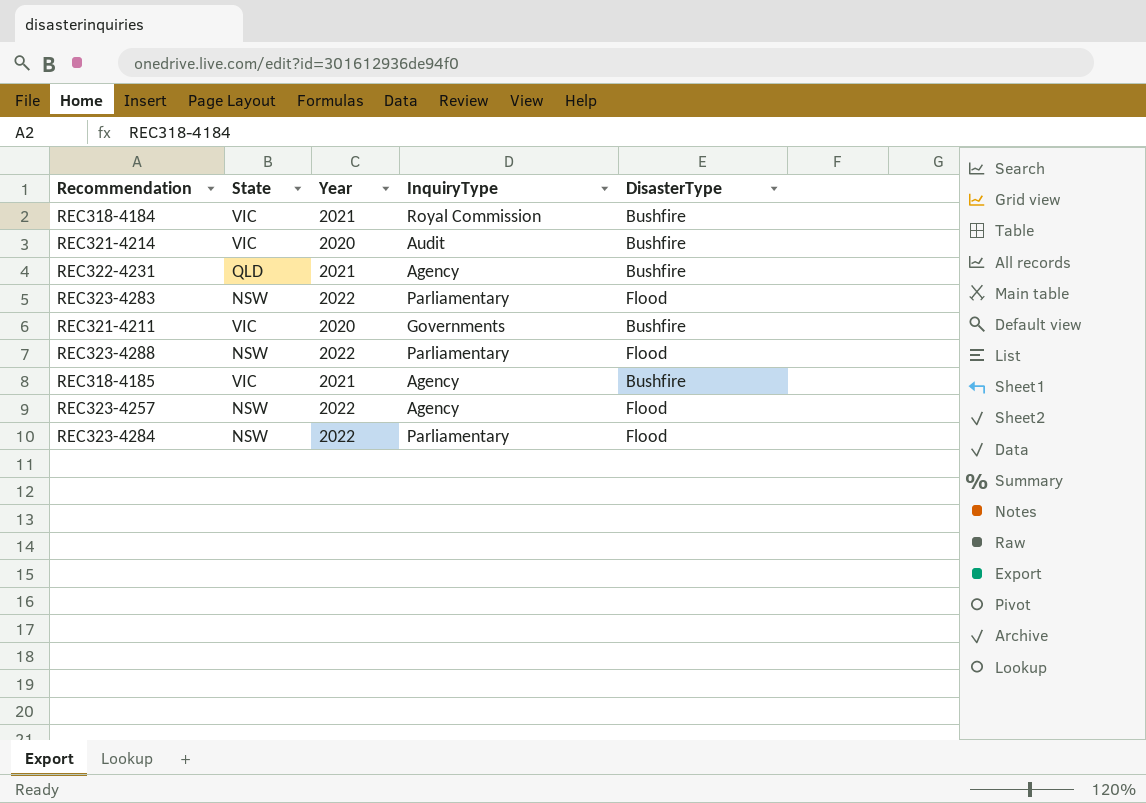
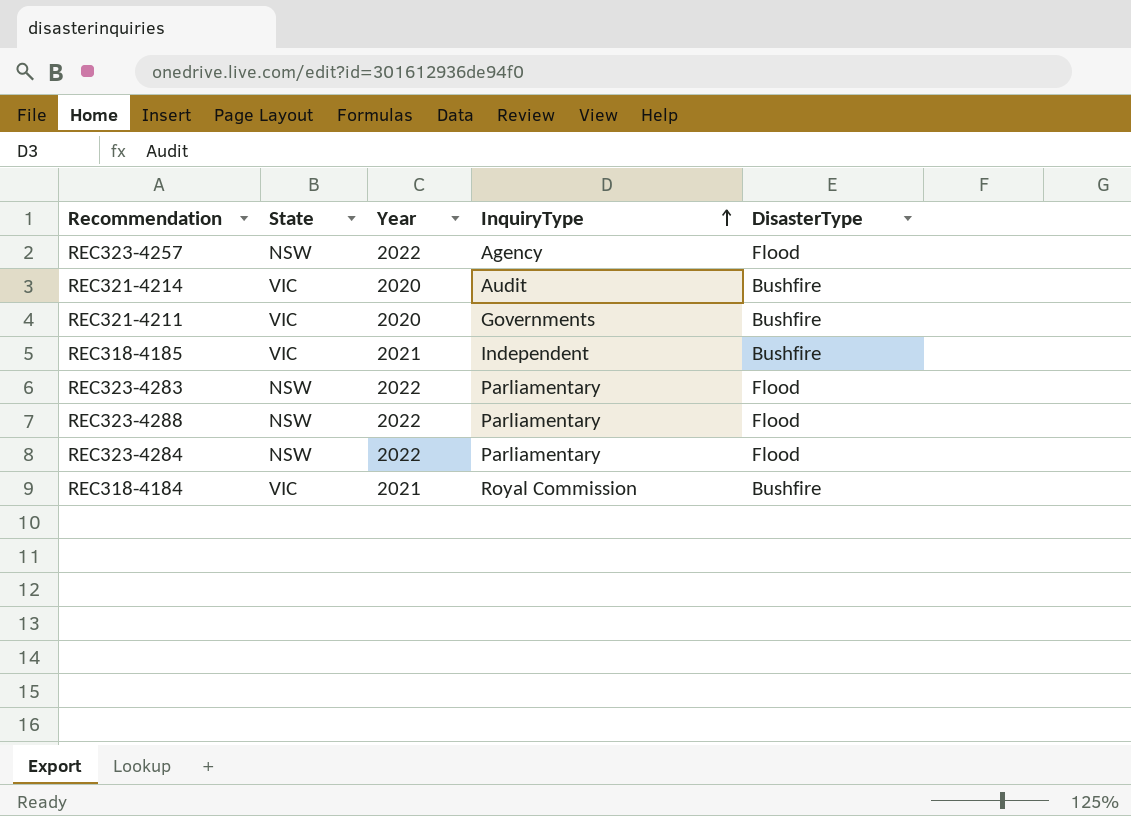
row order: none -> InquiryType ascending
row REC322-4231: QLD | 2021 | Agency | Bushfire -> none
REC318-4185 | InquiryType: Agency -> Independent

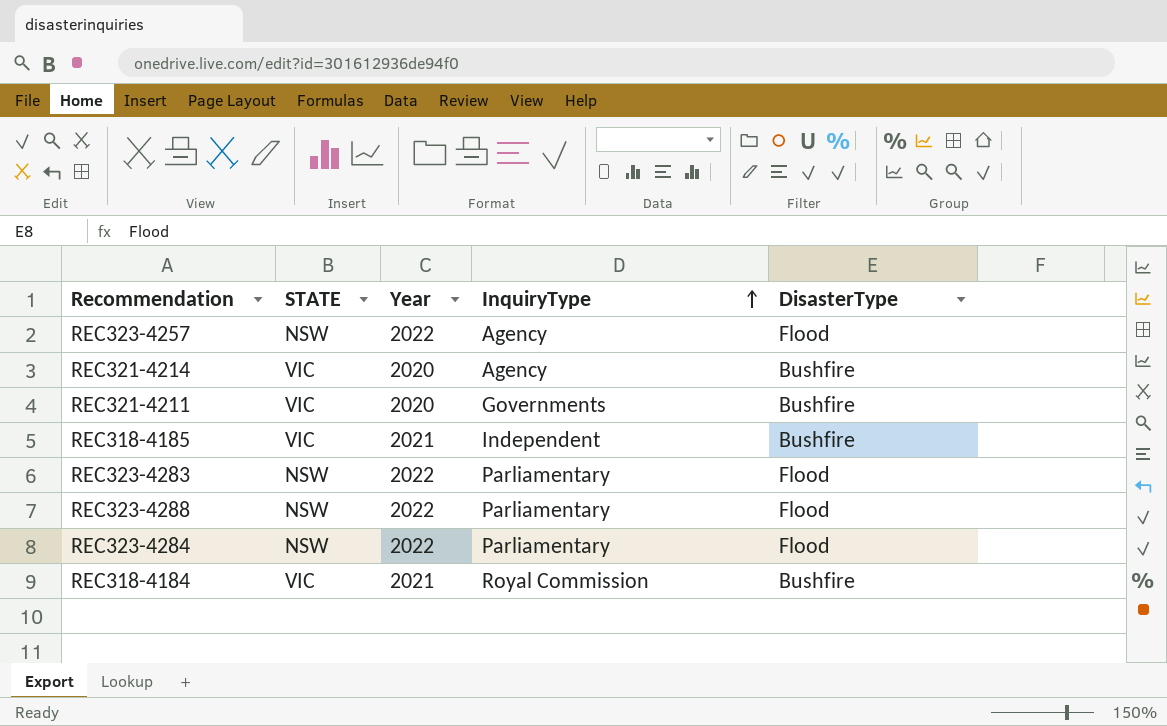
column name: State -> STATE
REC321-4214 | InquiryType: Audit -> Agency

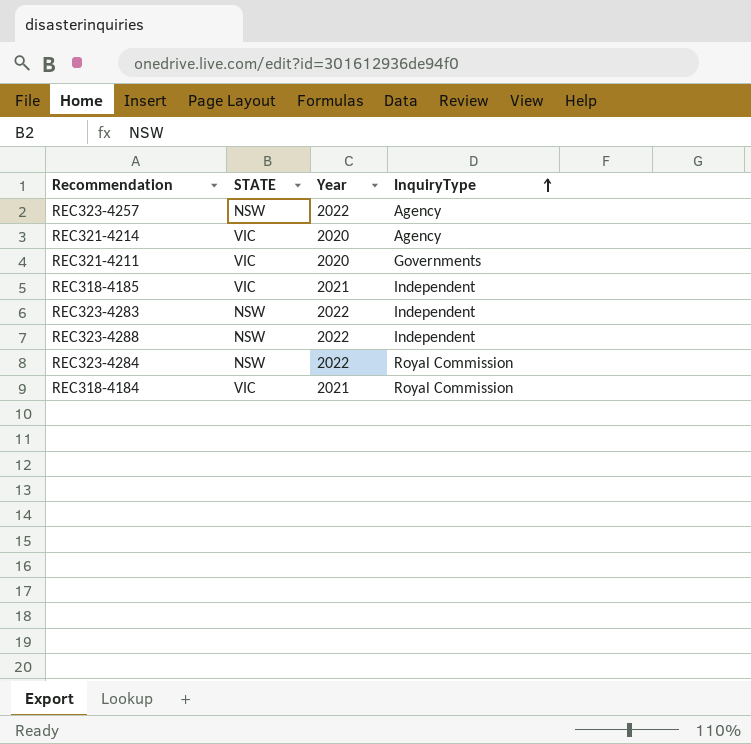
column DisasterType | position: 5 -> none
REC323-4283 | InquiryType: Parliamentary -> Independent
REC323-4288 | InquiryType: Parliamentary -> Independent
REC323-4284 | InquiryType: Parliamentary -> Royal Commission

